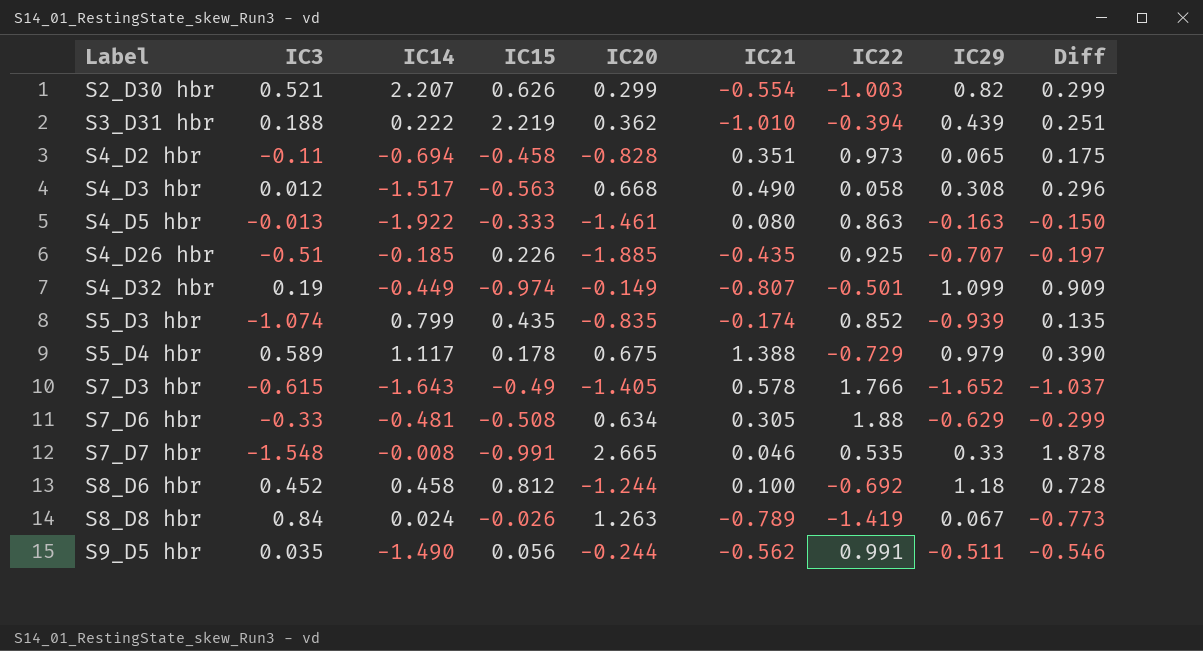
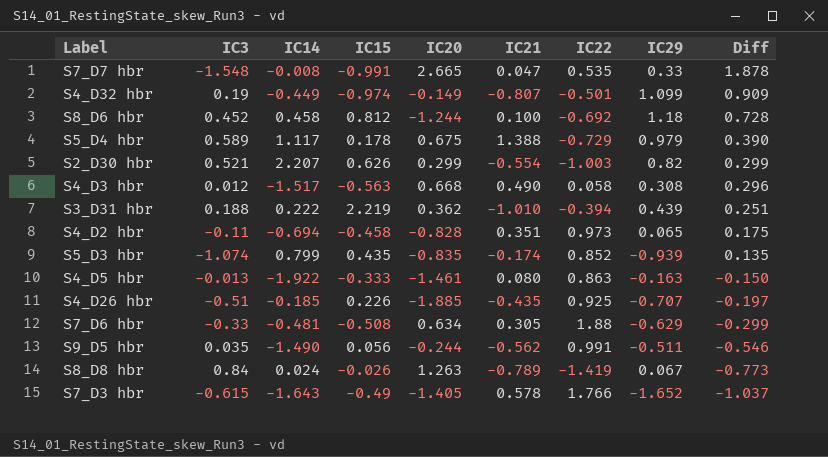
row order: Label ascending -> Diff descending
S7_D7 hbr | IC21: 0.046 -> 0.047

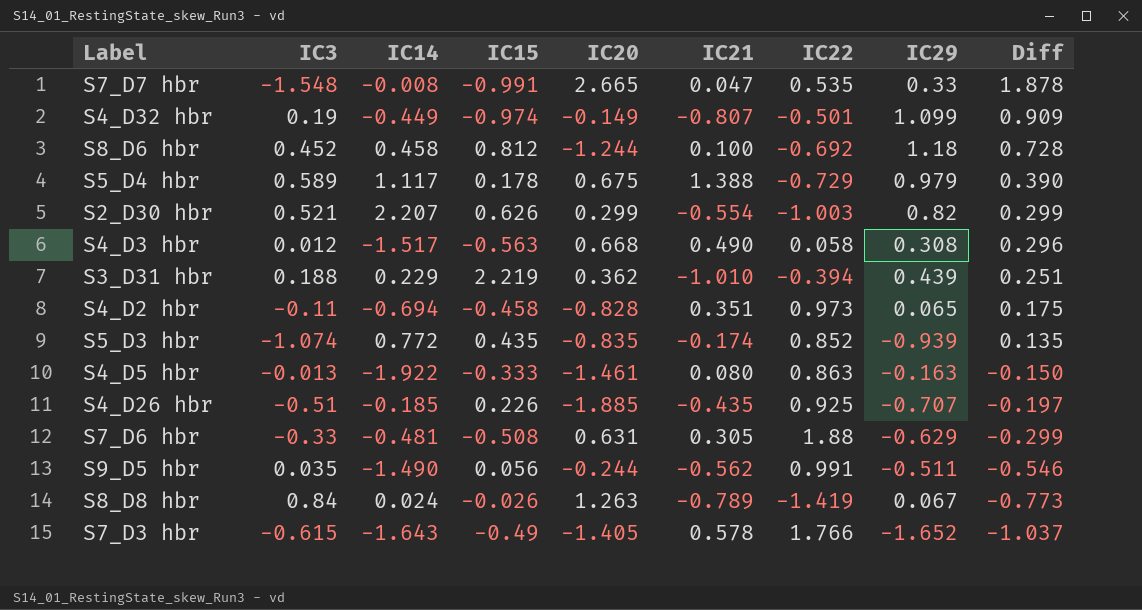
S3_D31 hbr | IC14: 0.222 -> 0.229
S5_D3 hbr | IC14: 0.799 -> 0.772
S7_D6 hbr | IC20: 0.634 -> 0.631

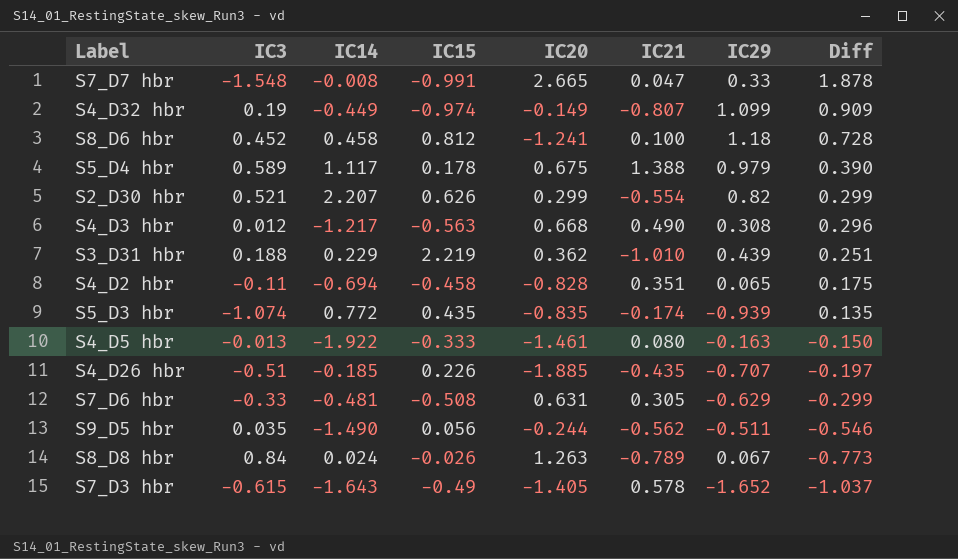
column IC22 | position: 7 -> none
S8_D6 hbr | IC20: -1.244 -> -1.241
S4_D3 hbr | IC14: -1.517 -> -1.217

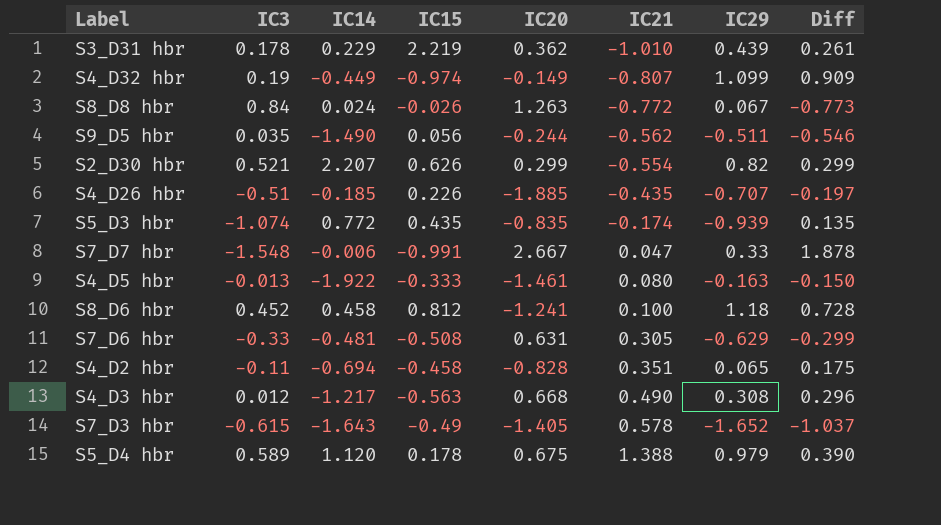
row order: Diff descending -> IC21 ascending
S3_D31 hbr | IC3: 0.188 -> 0.178
S3_D31 hbr | Diff: 0.251 -> 0.261
S8_D8 hbr | IC21: -0.789 -> -0.772
S7_D7 hbr | IC14: -0.008 -> -0.006
S7_D7 hbr | IC20: 2.665 -> 2.667
S5_D4 hbr | IC14: 1.117 -> 1.120

